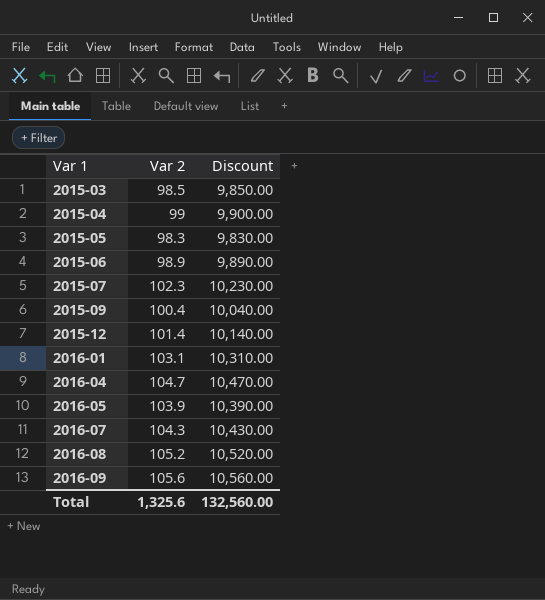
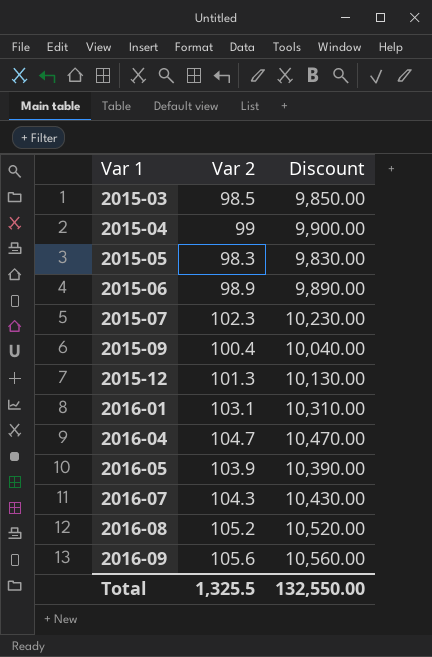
2015-12 | Var 2: 101.4 -> 101.3
2015-12 | Discount: 10,140.00 -> 10,130.00
Total | Var 2: 1,325.6 -> 1,325.5
Total | Discount: 132,560.00 -> 132,550.00

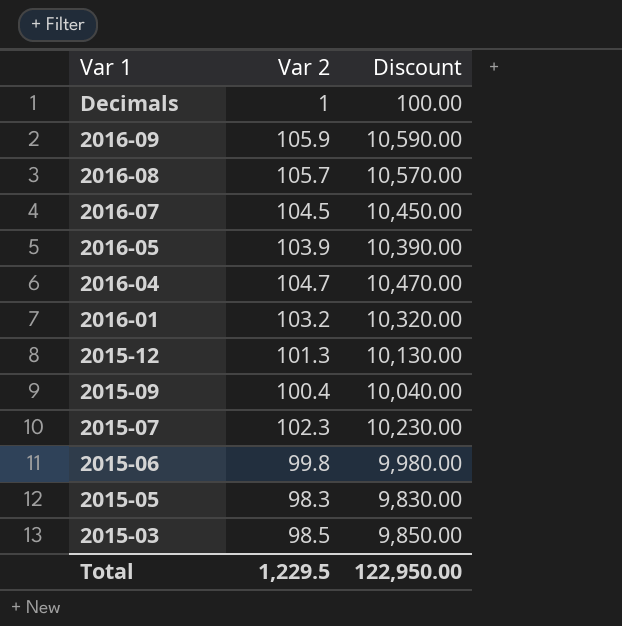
row order: Var 1 ascending -> Var 1 descending
row 2015-04: 99 | 9,900.00 -> none
row Decimals: none -> 1 | 100.00
2016-09 | Var 2: 105.6 -> 105.9
2016-09 | Discount: 10,560.00 -> 10,590.00
2016-08 | Var 2: 105.2 -> 105.7
2016-08 | Discount: 10,520.00 -> 10,570.00
2016-07 | Var 2: 104.3 -> 104.5
2016-07 | Discount: 10,430.00 -> 10,450.00
2016-01 | Var 2: 103.1 -> 103.2
2016-01 | Discount: 10,310.00 -> 10,320.00
2015-06 | Var 2: 98.9 -> 99.8
2015-06 | Discount: 9,890.00 -> 9,980.00
Total | Var 2: 1,325.5 -> 1,229.5
Total | Discount: 132,550.00 -> 122,950.00

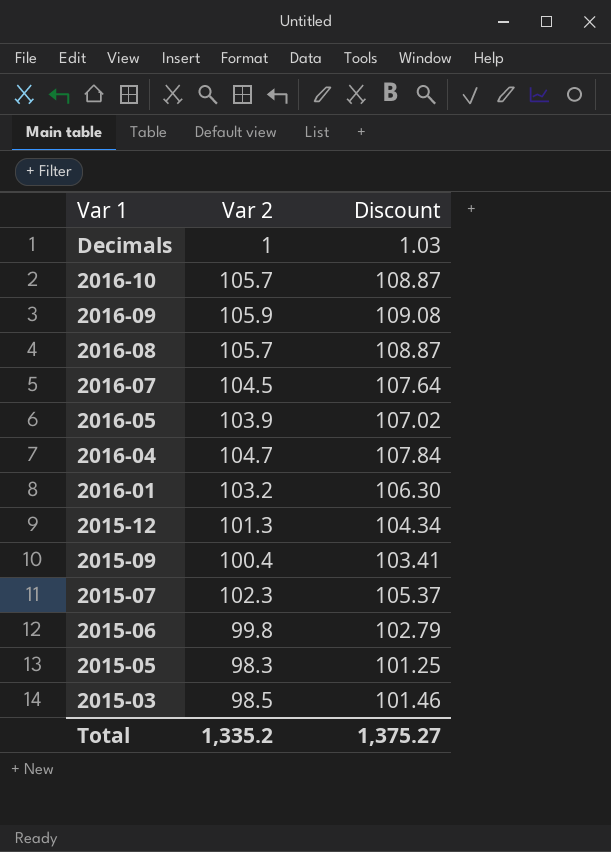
column Discount | formula: [Var 2] * 100 -> [Var 2] * 1.03
row 2016-10: none -> 105.7 | 108.87
Total | Var 2: 1,229.5 -> 1,335.2
Total | Discount: 122,950.00 -> 1,375.27

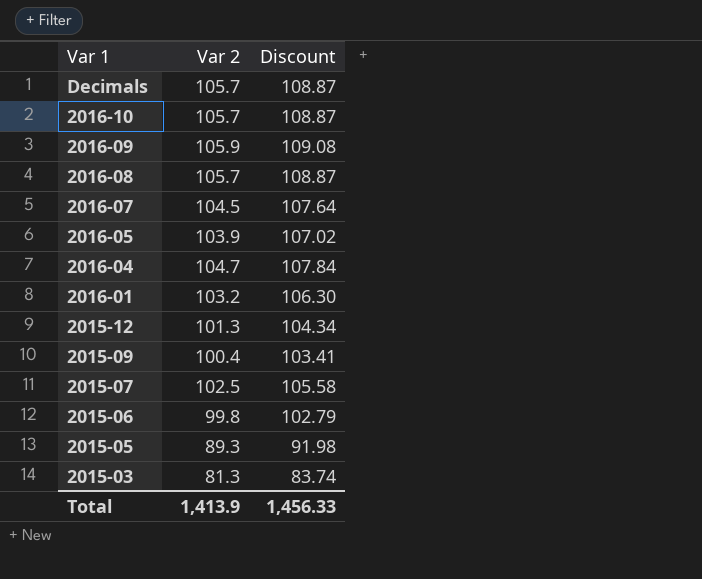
Decimals | Var 2: 1 -> 105.7
Decimals | Discount: 1.03 -> 108.87
2015-07 | Var 2: 102.3 -> 102.5
2015-07 | Discount: 105.37 -> 105.58
2015-05 | Var 2: 98.3 -> 89.3
2015-05 | Discount: 101.25 -> 91.98
2015-03 | Var 2: 98.5 -> 81.3
2015-03 | Discount: 101.46 -> 83.74
Total | Var 2: 1,335.2 -> 1,413.9
Total | Discount: 1,375.27 -> 1,456.33

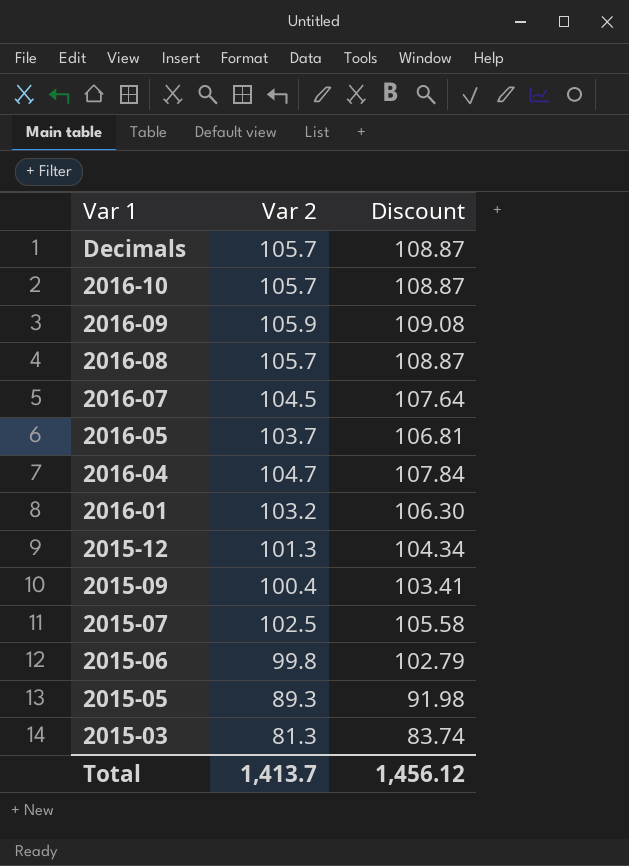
2016-05 | Var 2: 103.9 -> 103.7
2016-05 | Discount: 107.02 -> 106.81
Total | Var 2: 1,413.9 -> 1,413.7
Total | Discount: 1,456.33 -> 1,456.12

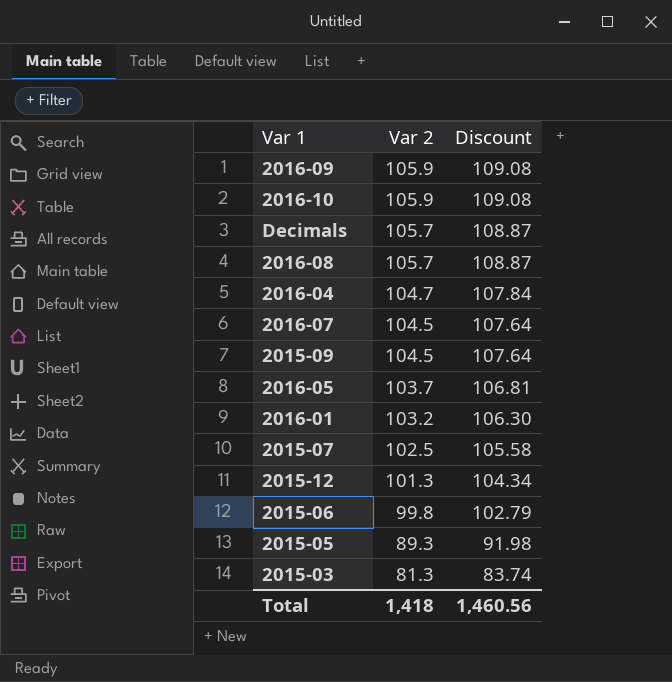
row order: Var 1 descending -> Var 2 descending
2016-10 | Var 2: 105.7 -> 105.9
2016-10 | Discount: 108.87 -> 109.08
2015-09 | Var 2: 100.4 -> 104.5
2015-09 | Discount: 103.41 -> 107.64
Total | Var 2: 1,413.7 -> 1,418
Total | Discount: 1,456.12 -> 1,460.56

